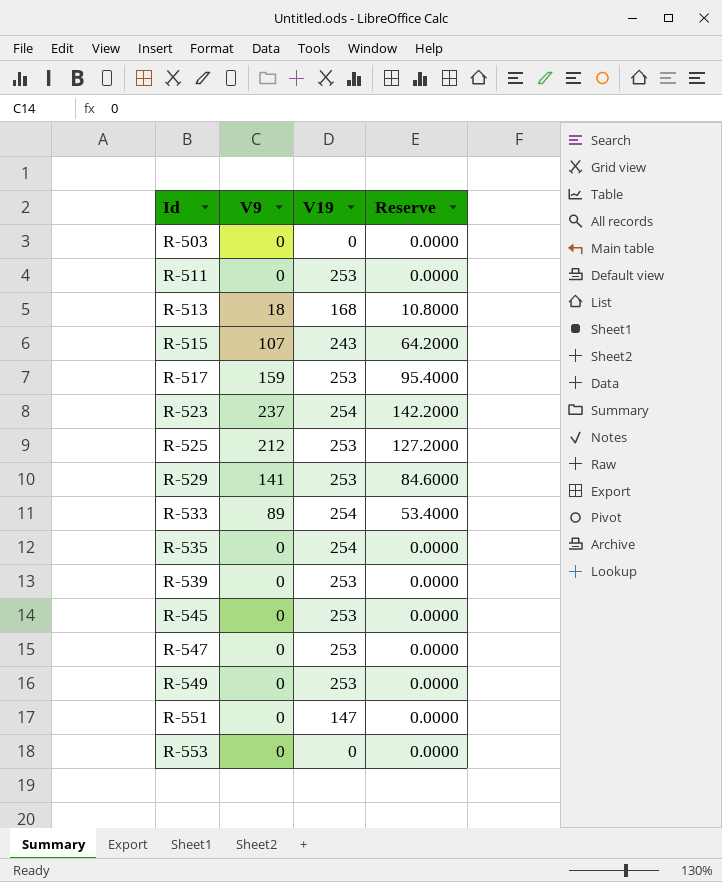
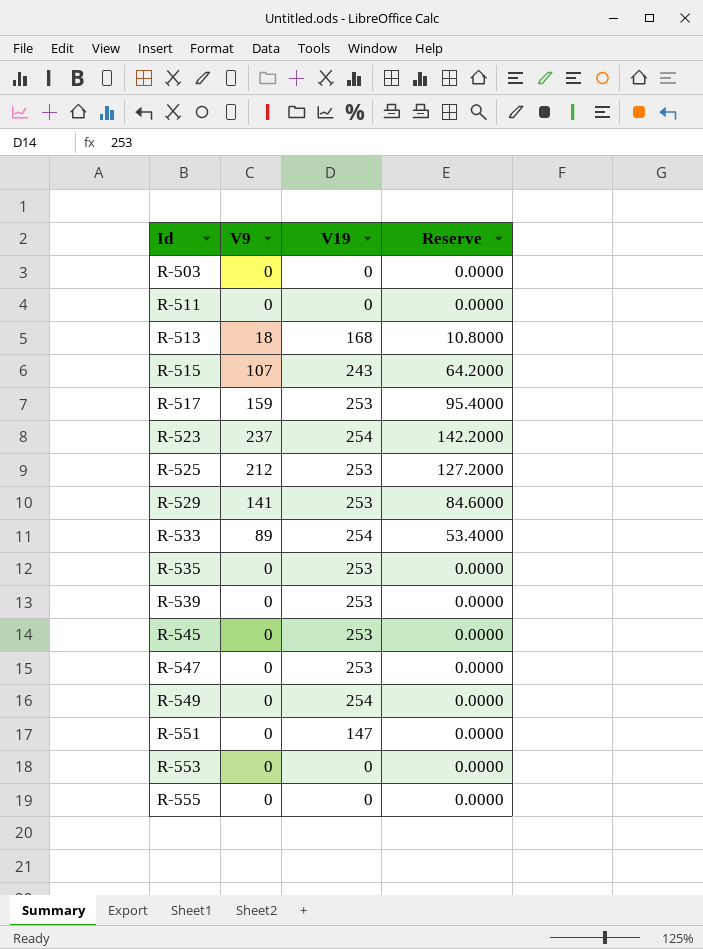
R-511 | V19: 253 -> 0
R-535 | V19: 254 -> 253
R-549 | V19: 253 -> 254
row R-555: none -> 0 | 0 | 0.0000

